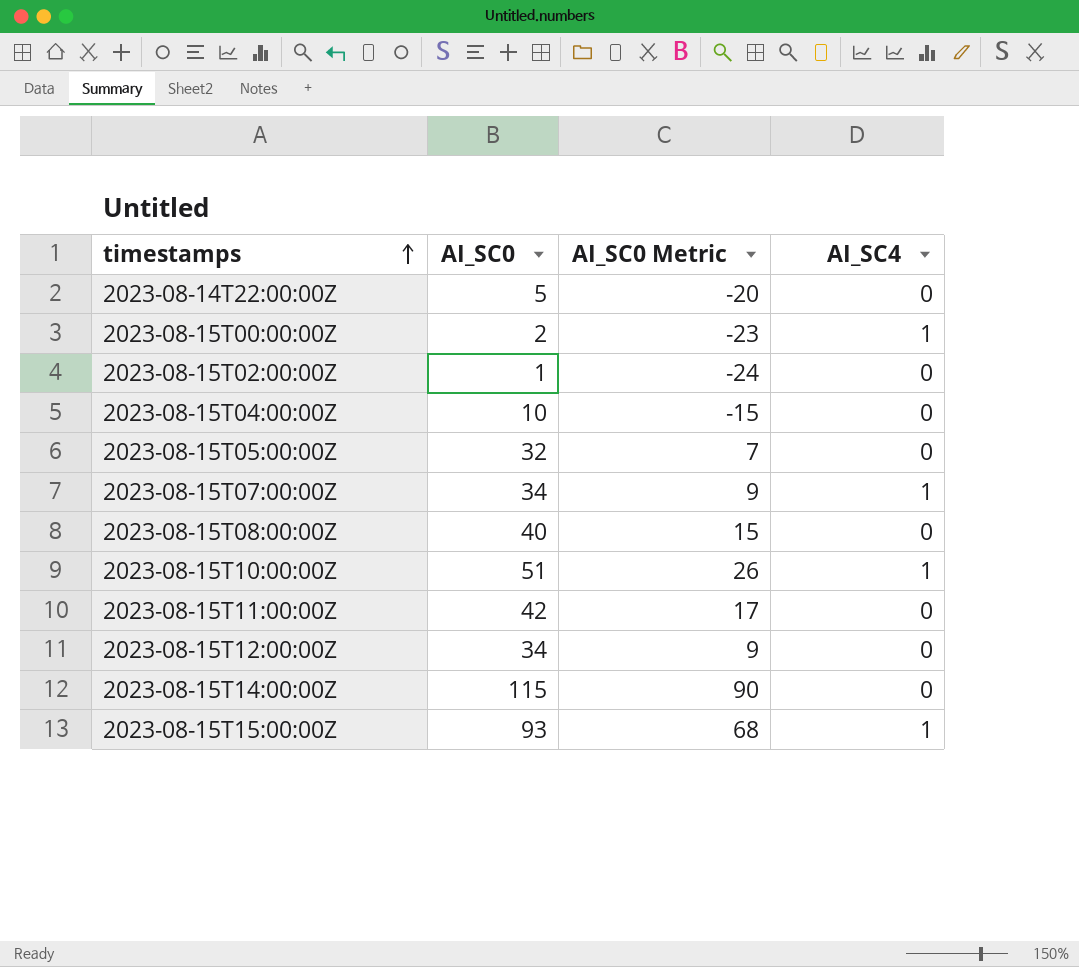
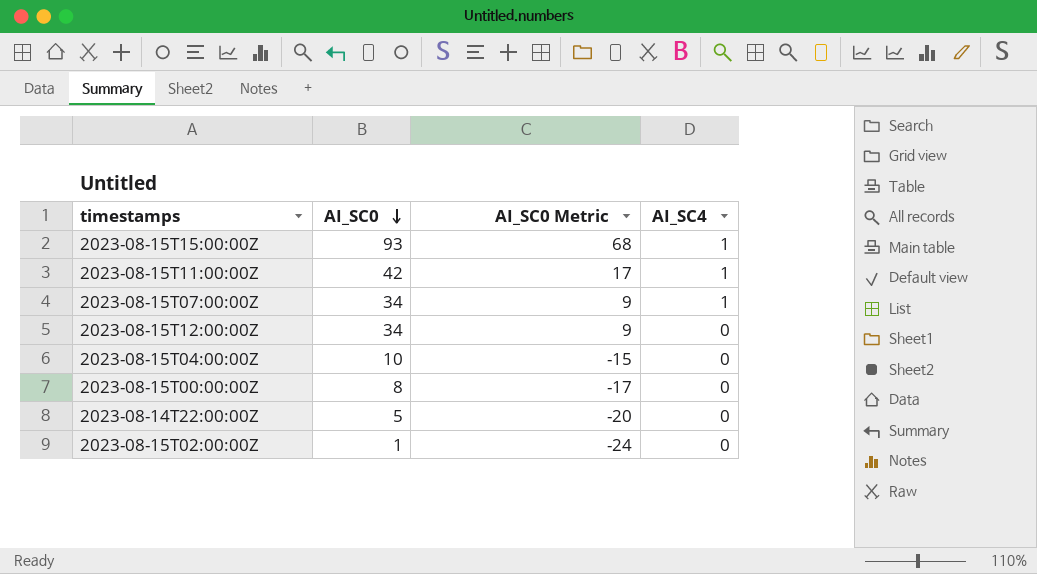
row order: timestamps ascending -> AI_SC0 descending
row 2023-08-15T05:00:00Z: 32 | 7 | 0 -> none
row 2023-08-15T08:00:00Z: 40 | 15 | 0 -> none
row 2023-08-15T10:00:00Z: 51 | 26 | 1 -> none
row 2023-08-15T14:00:00Z: 115 | 90 | 0 -> none
2023-08-15T11:00:00Z | AI_SC4: 0 -> 1
2023-08-15T00:00:00Z | AI_SC0: 2 -> 8
2023-08-15T00:00:00Z | AI_SC0 Metric: -23 -> -17
2023-08-15T00:00:00Z | AI_SC4: 1 -> 0

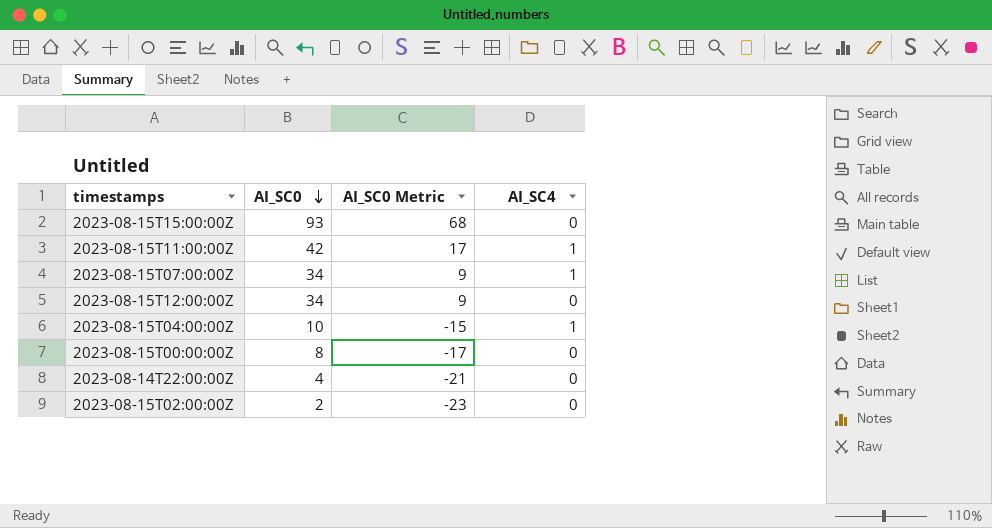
2023-08-15T15:00:00Z | AI_SC4: 1 -> 0
2023-08-15T04:00:00Z | AI_SC4: 0 -> 1
2023-08-14T22:00:00Z | AI_SC0: 5 -> 4
2023-08-14T22:00:00Z | AI_SC0 Metric: -20 -> -21
2023-08-15T02:00:00Z | AI_SC0: 1 -> 2
2023-08-15T02:00:00Z | AI_SC0 Metric: -24 -> -23

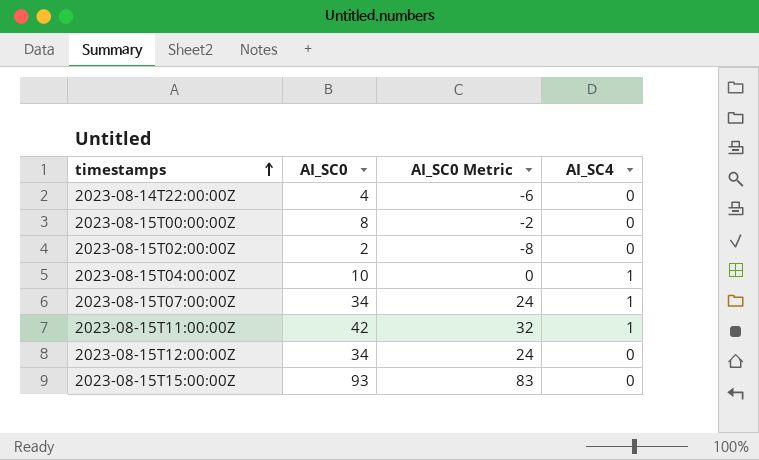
row order: AI_SC0 descending -> timestamps ascending
column AI_SC0 Metric | formula: [AI_SC0] - 25 -> [AI_SC0] - 10

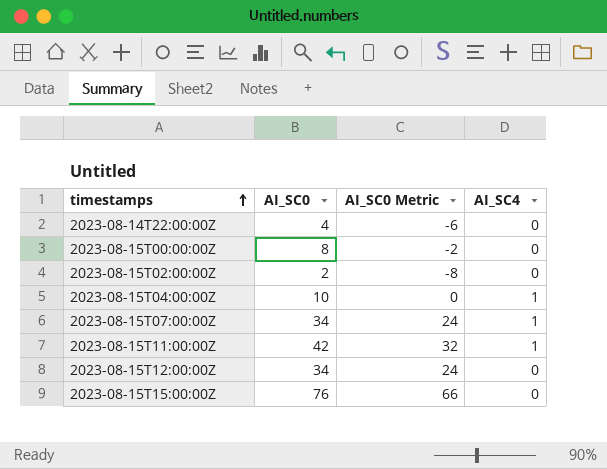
2023-08-15T15:00:00Z | AI_SC0: 93 -> 76
2023-08-15T15:00:00Z | AI_SC0 Metric: 83 -> 66

